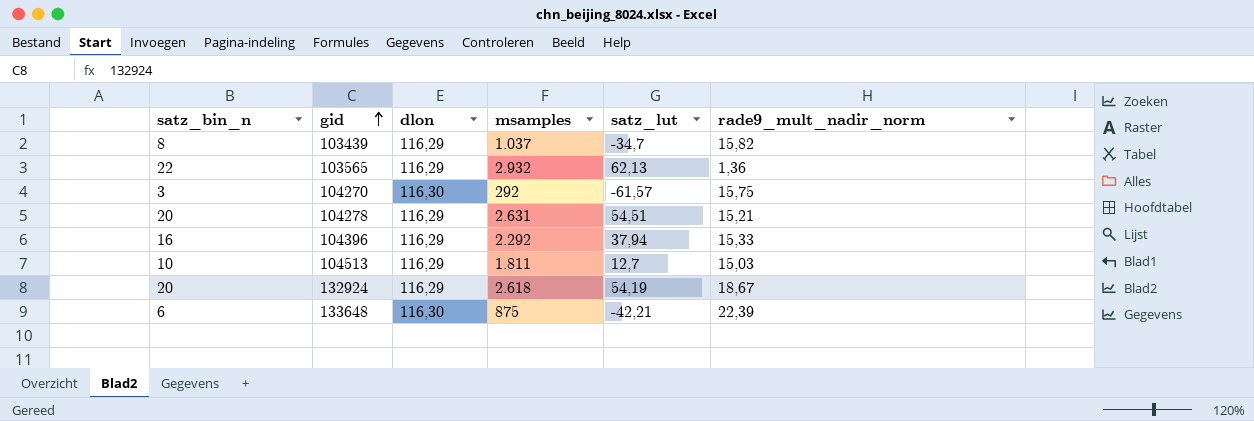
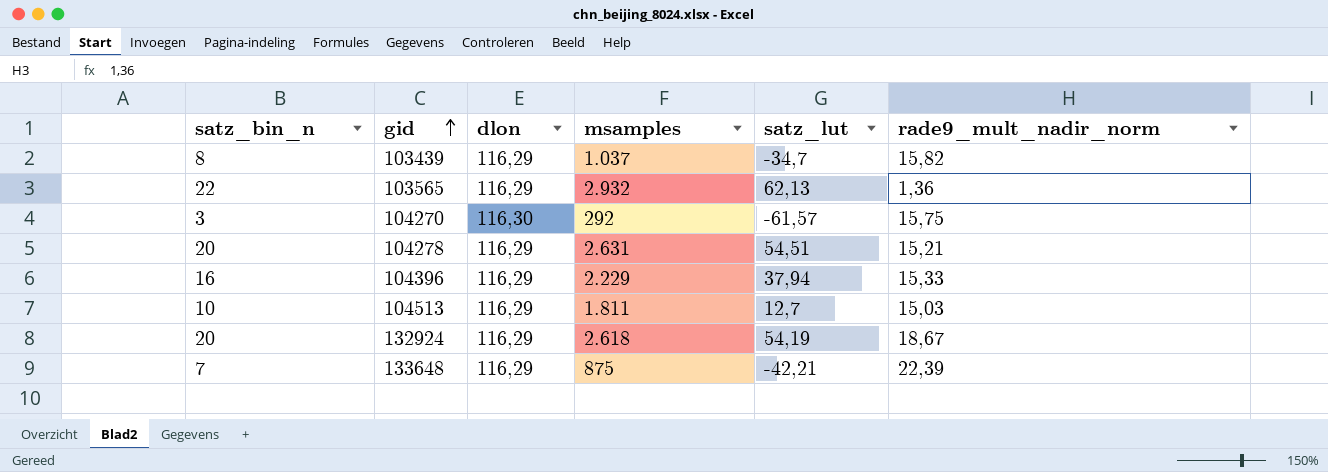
104396 | msamples: 2.292 -> 2.229
133648 | satz_bin_n: 6 -> 7
133648 | dlon: 116,30 -> 116,29

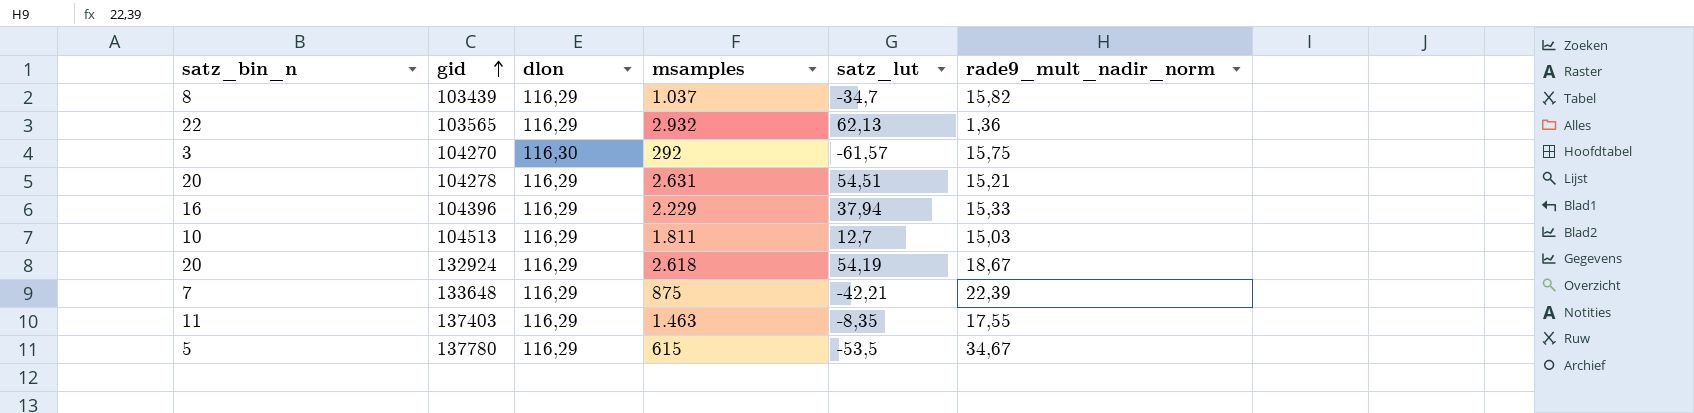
row 137403: none -> 11 | 116,29 | 1.463 | -8,35 | 17,55
row 137780: none -> 5 | 116,29 | 615 | -53,5 | 34,67

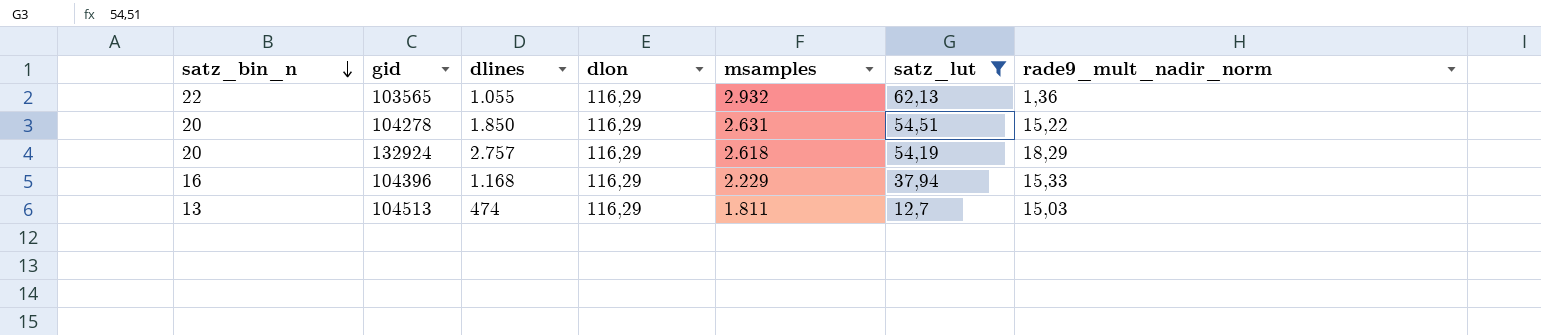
filter: none -> satz_lut >= 12,7
row order: gid ascending -> satz_bin_n descending
column dlines | position: none -> 3
104278 | rade9_mult_nadir_norm: 15,21 -> 15,22
132924 | rade9_mult_nadir_norm: 18,67 -> 18,29
104513 | satz_bin_n: 10 -> 13

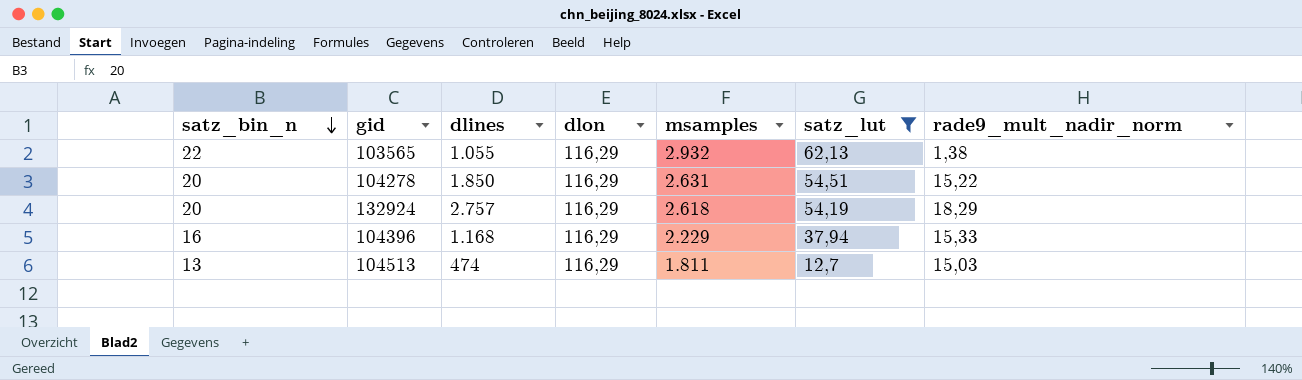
103565 | rade9_mult_nadir_norm: 1,36 -> 1,38

